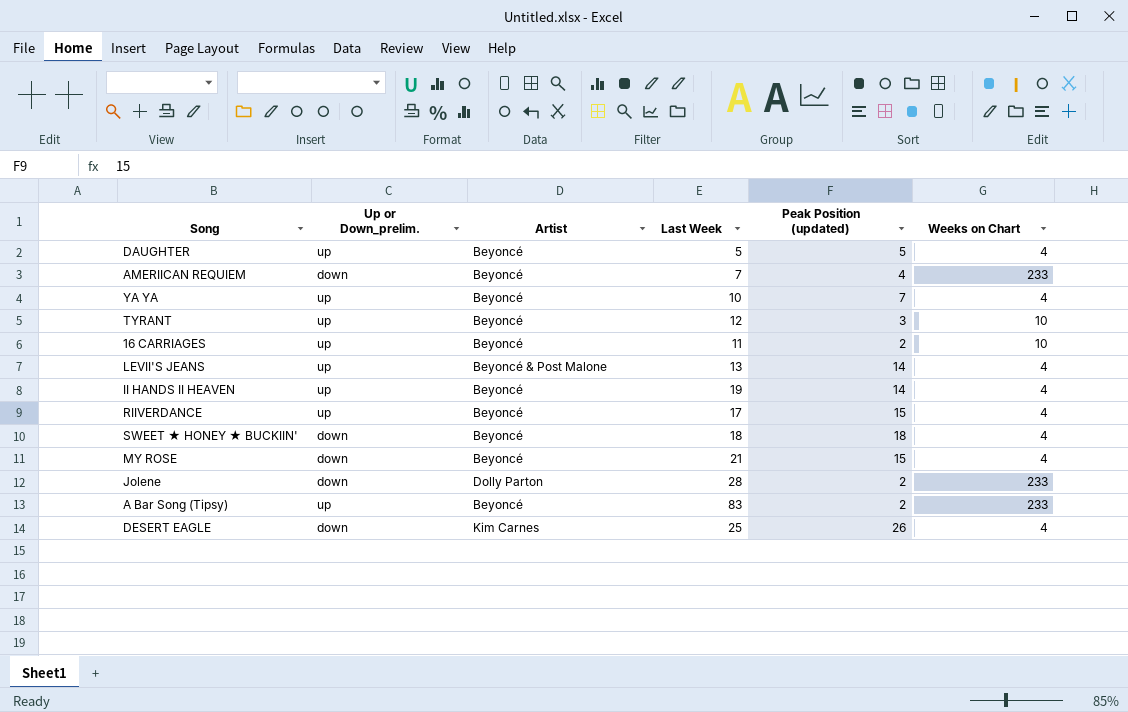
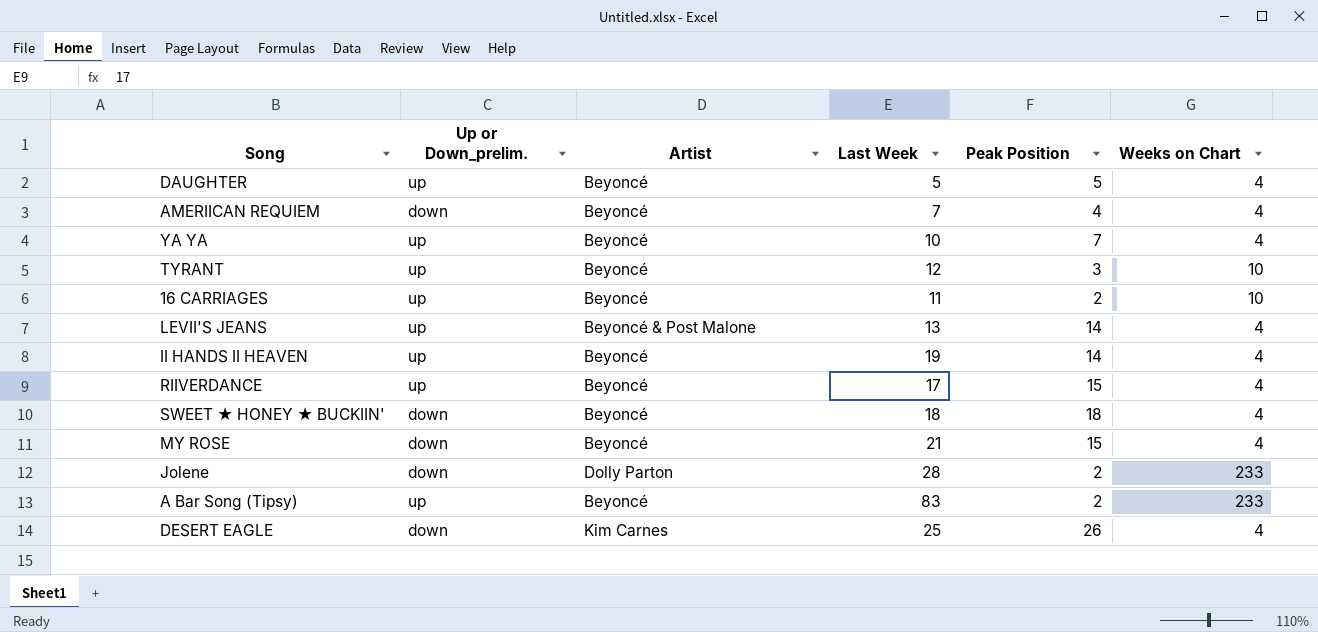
column name: Peak Position (updated) -> Peak Position
AMERIICAN REQUIEM | Weeks on Chart: 233 -> 4

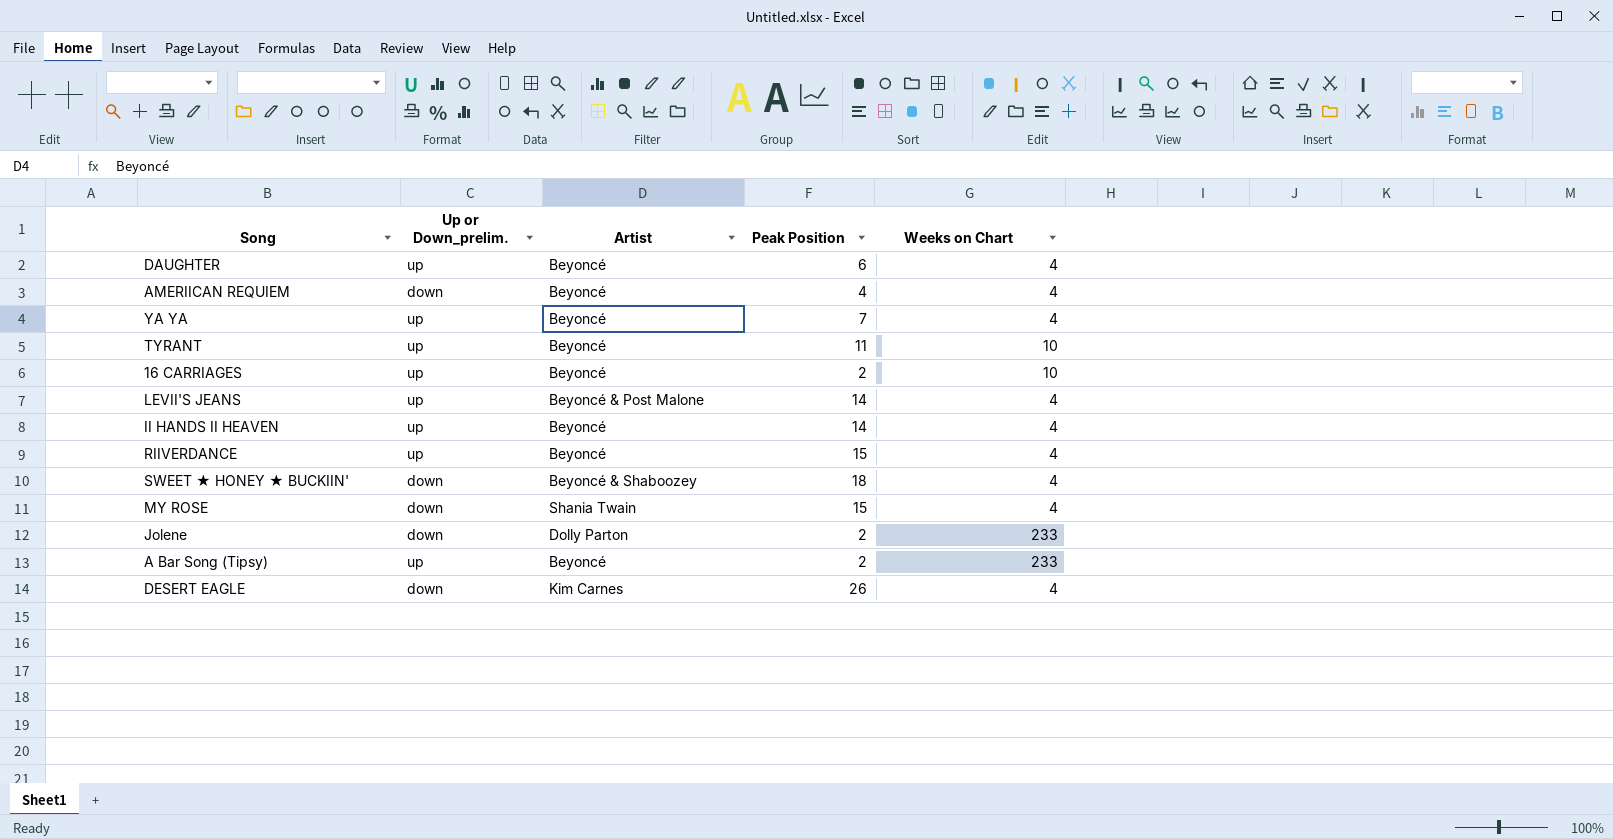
column Last Week | position: 4 -> none
DAUGHTER | Peak Position: 5 -> 6
TYRANT | Peak Position: 3 -> 11
SWEET ★ HONEY ★ BUCKIIN' | Artist: Beyoncé -> Beyoncé & Shaboozey
MY ROSE | Artist: Beyoncé -> Shania Twain

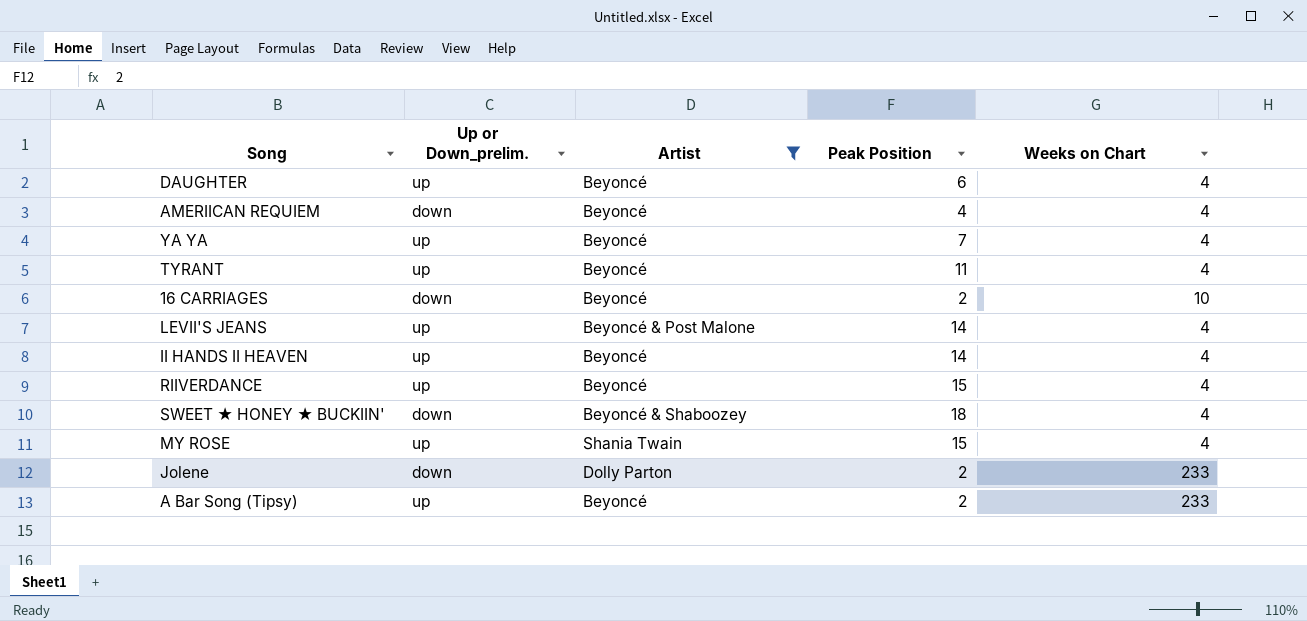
filter: none -> Artist != Kim Carnes
TYRANT | Weeks on Chart: 10 -> 4
16 CARRIAGES | Up or Down_prelim.: up -> down
MY ROSE | Up or Down_prelim.: down -> up

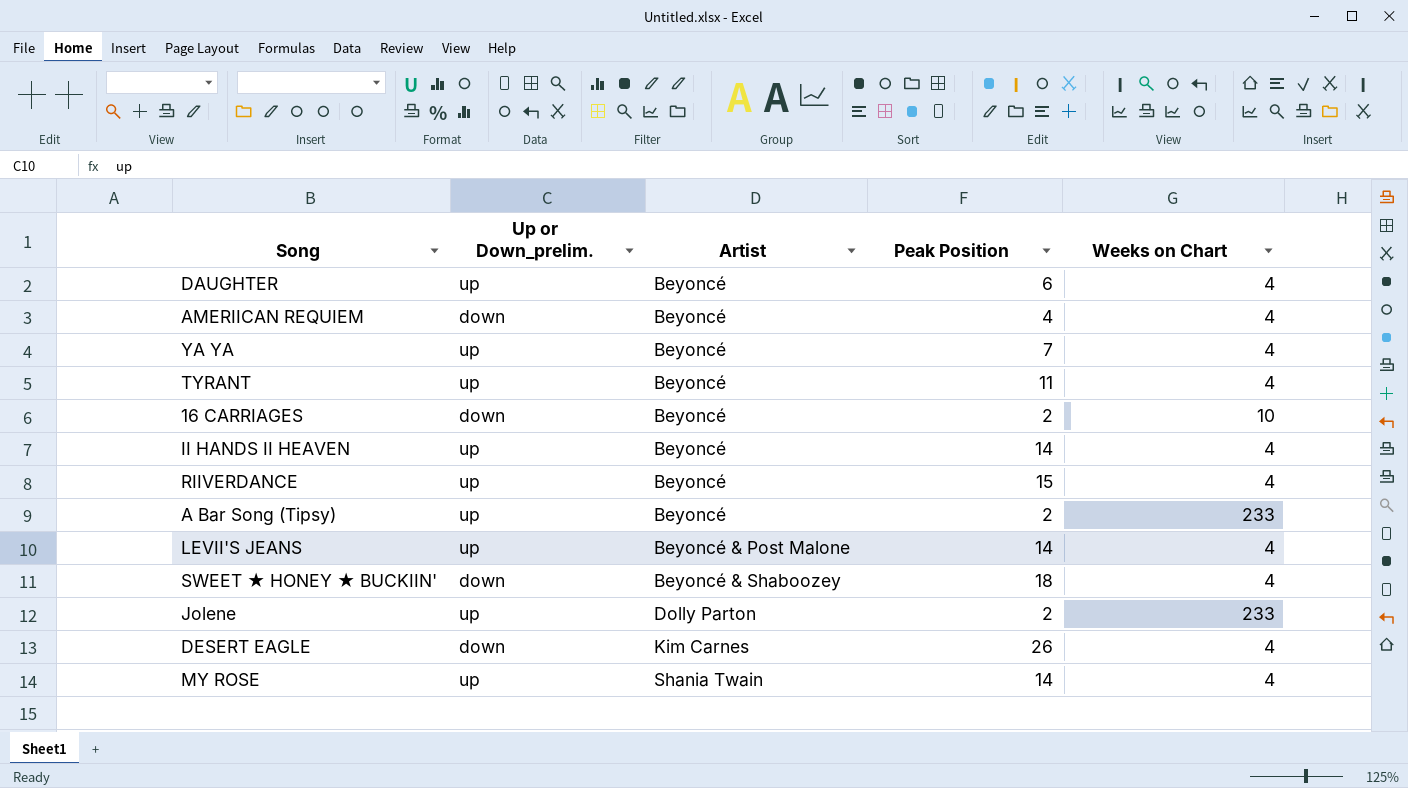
filter: Artist != Kim Carnes -> none
row order: none -> Artist ascending
Jolene | Up or Down_prelim.: down -> up
MY ROSE | Peak Position: 15 -> 14

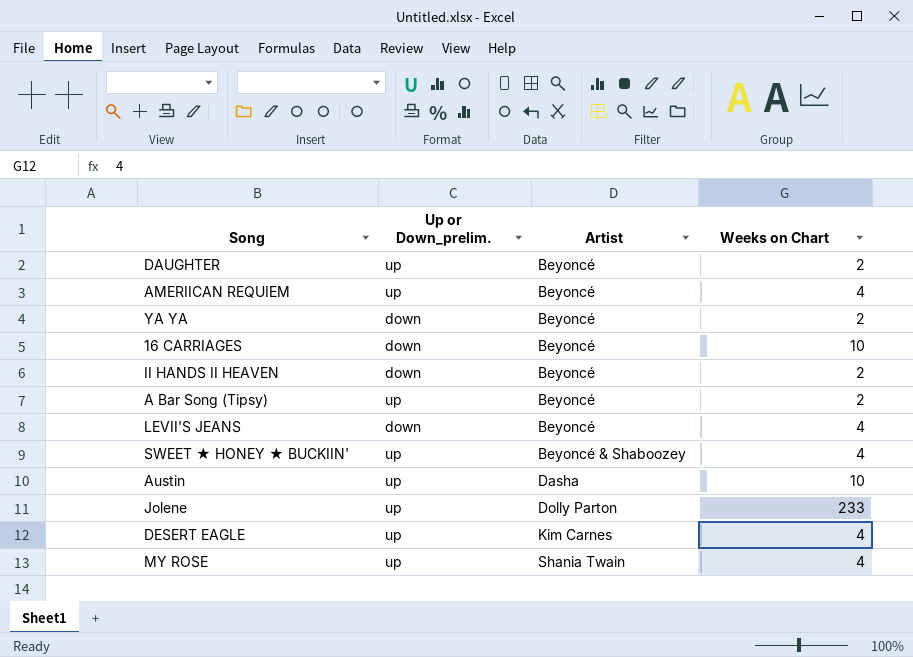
column Peak Position | position: 4 -> none
row TYRANT: up | Beyoncé | 11 | 4 -> none
row RIIVERDANCE: up | Beyoncé | 15 | 4 -> none
DAUGHTER | Weeks on Chart: 4 -> 2
AMERIICAN REQUIEM | Up or Down_prelim.: down -> up
YA YA | Up or Down_prelim.: up -> down
YA YA | Weeks on Chart: 4 -> 2
II HANDS II HEAVEN | Up or Down_prelim.: up -> down
II HANDS II HEAVEN | Weeks on Chart: 4 -> 2
A Bar Song (Tipsy) | Weeks on Chart: 233 -> 2
LEVII'S JEANS | Up or Down_prelim.: up -> down
LEVII'S JEANS | Artist: Beyoncé & Post Malone -> Beyoncé
SWEET ★ HONEY ★ BUCKIIN' | Up or Down_prelim.: down -> up
row Austin: none -> up | Dasha | 10
DESERT EAGLE | Up or Down_prelim.: down -> up

